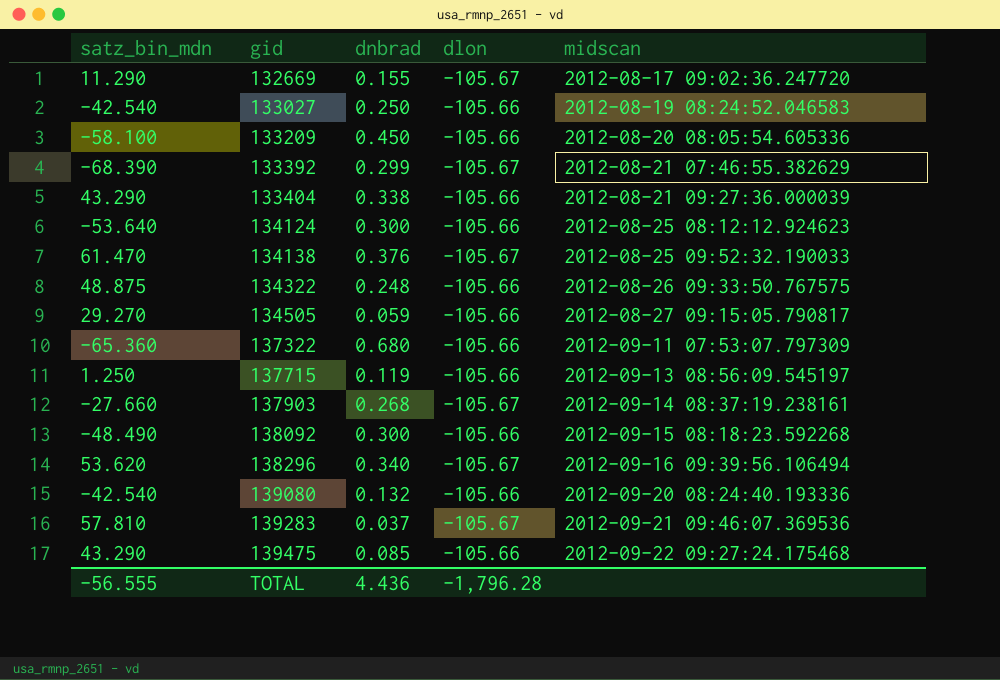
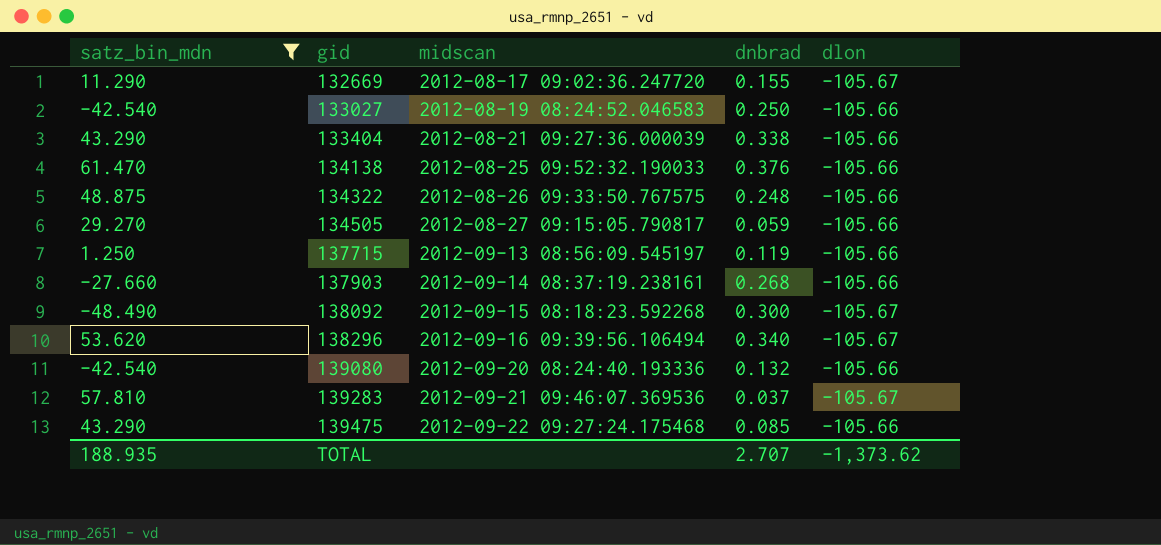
filter: none -> satz_bin_mdn >= -48.490
column midscan | position: 5 -> 3
134138 | dlon: -105.67 -> -105.66
137903 | dlon: -105.67 -> -105.66
138092 | dlon: -105.66 -> -105.67
TOTAL | satz_bin_mdn: -56.555 -> 188.935
TOTAL | dnbrad: 4.436 -> 2.707
TOTAL | dlon: -1,796.28 -> -1,373.62

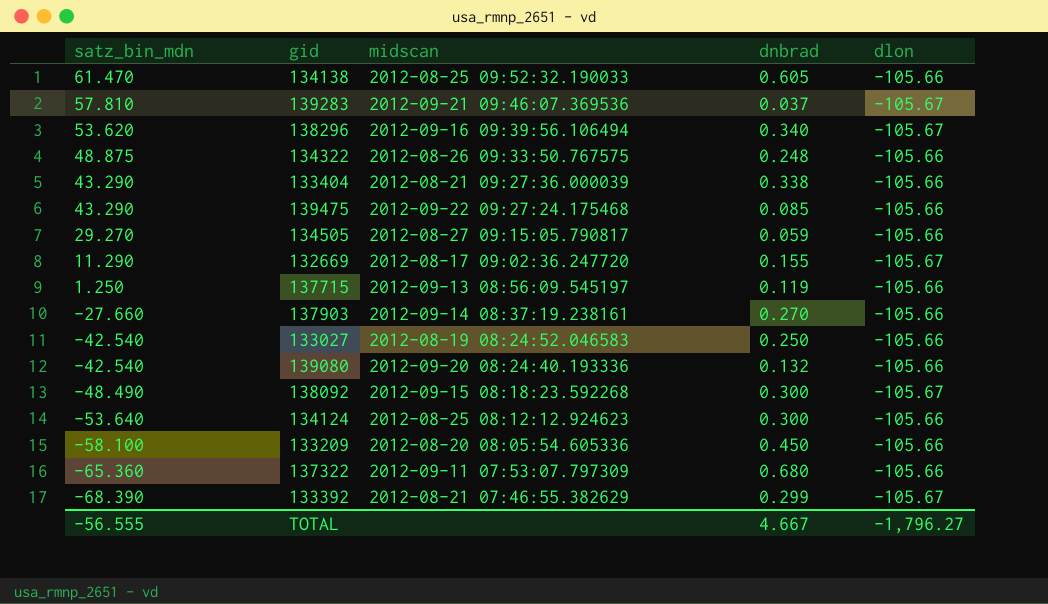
filter: satz_bin_mdn >= -48.490 -> none
row order: gid ascending -> satz_bin_mdn descending
134138 | dnbrad: 0.376 -> 0.605
137903 | dnbrad: 0.268 -> 0.270
TOTAL | satz_bin_mdn: 188.935 -> -56.555
TOTAL | dnbrad: 2.707 -> 4.667
TOTAL | dlon: -1,373.62 -> -1,796.27

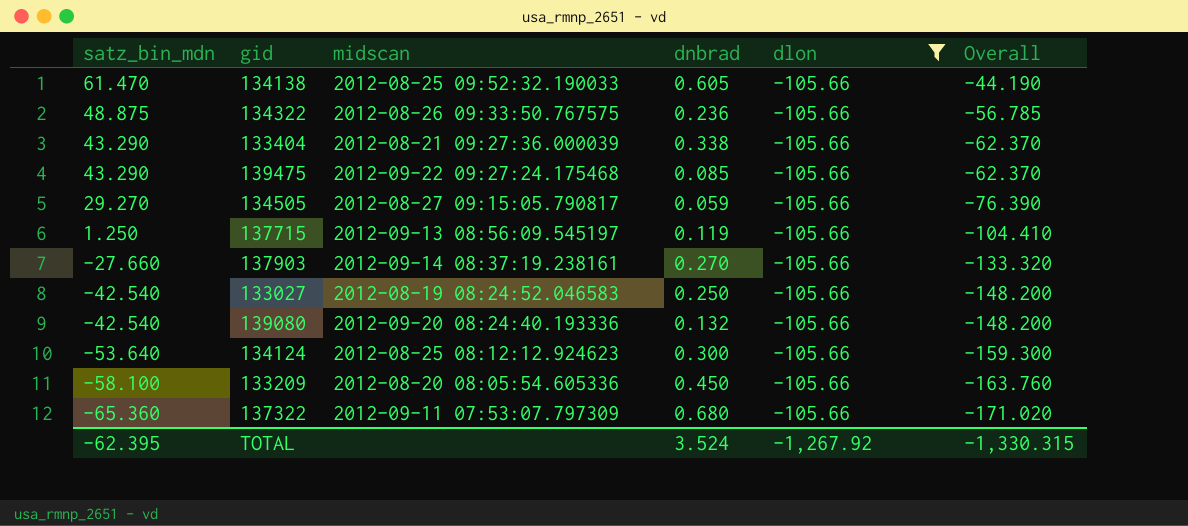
filter: none -> dlon = -105.66
column Overall | formula: none -> [satz_bin_mdn] + [dlon]
134322 | dnbrad: 0.248 -> 0.236
TOTAL | satz_bin_mdn: -56.555 -> -62.395
TOTAL | dnbrad: 4.667 -> 3.524
TOTAL | dlon: -1,796.27 -> -1,267.92

